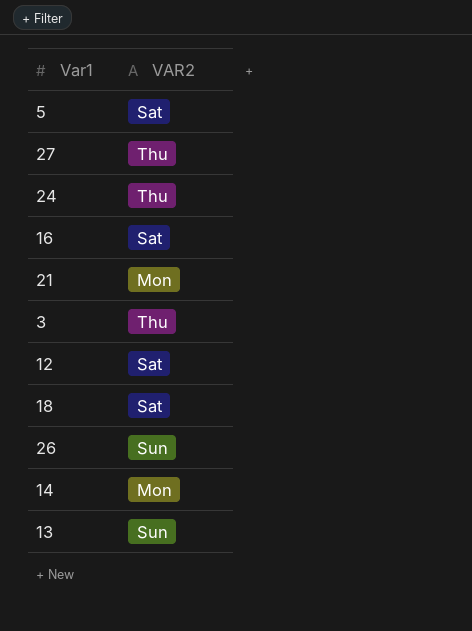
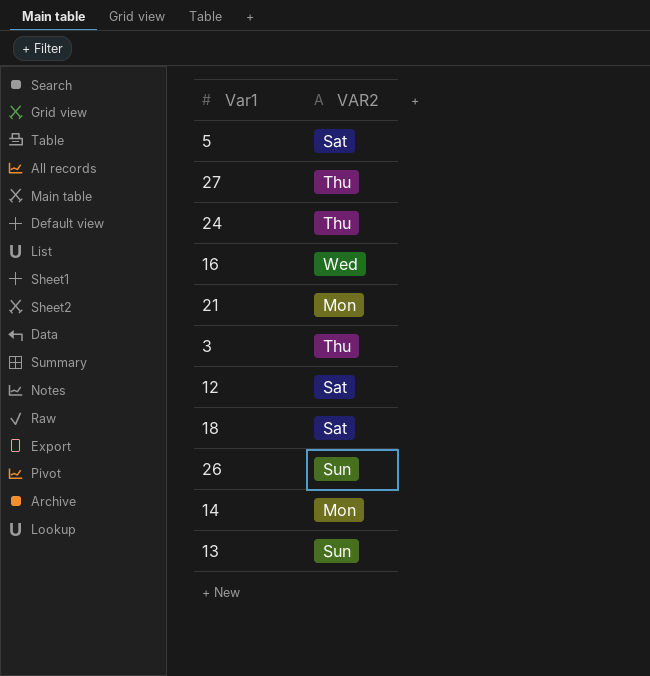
16 | VAR2: Sat -> Wed

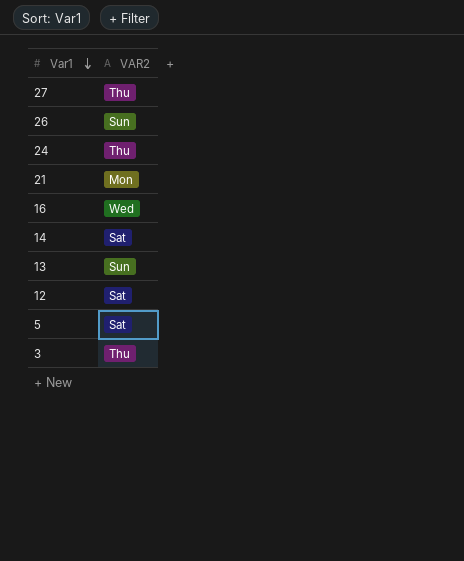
row order: none -> Var1 descending
row 18: Sat -> none
14 | VAR2: Mon -> Sat

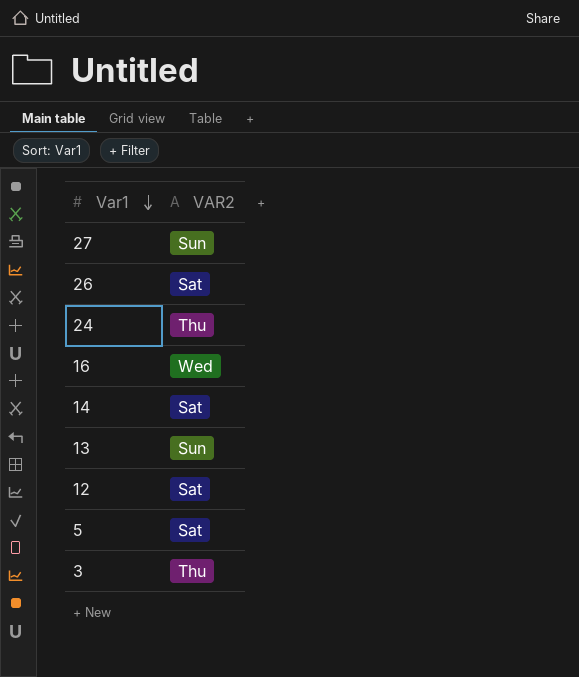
row 21: Mon -> none
27 | VAR2: Thu -> Sun
26 | VAR2: Sun -> Sat

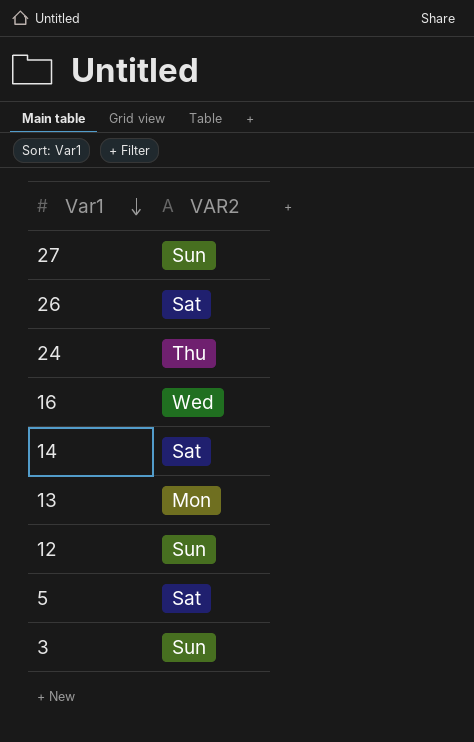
13 | VAR2: Sun -> Mon
12 | VAR2: Sat -> Sun
3 | VAR2: Thu -> Sun

